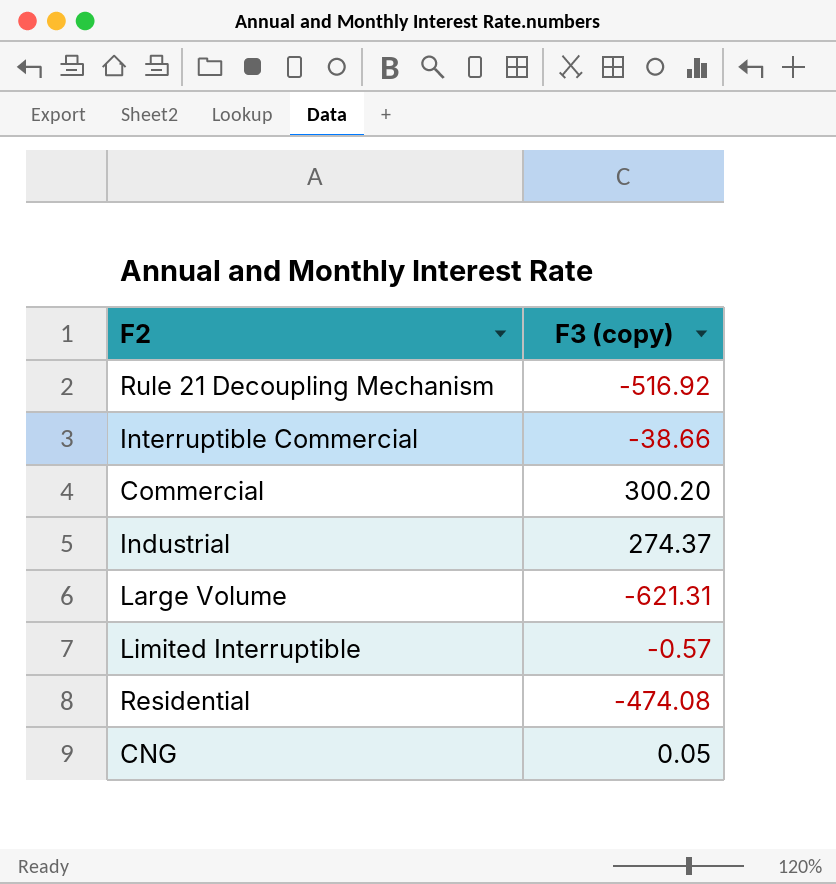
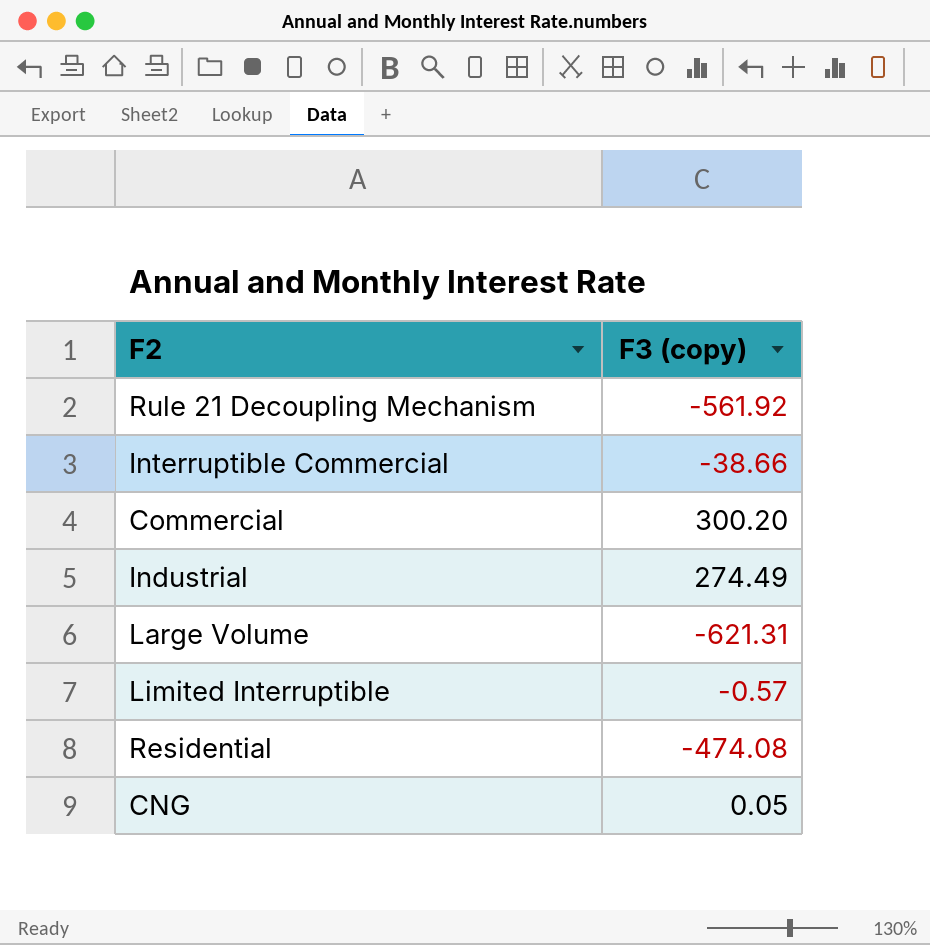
Rule 21 Decoupling Mechanism | F3 (copy): -516.92 -> -561.92
Industrial | F3 (copy): 274.37 -> 274.49

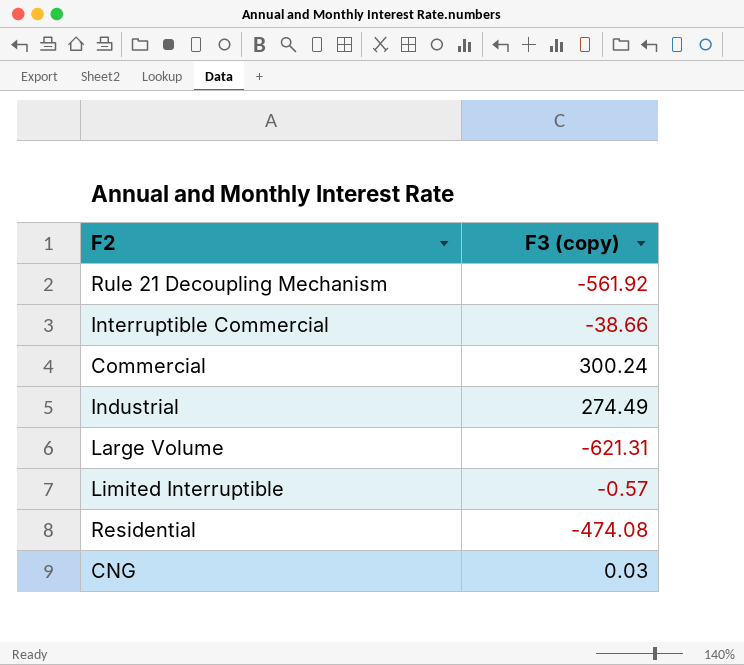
Commercial | F3 (copy): 300.20 -> 300.24
CNG | F3 (copy): 0.05 -> 0.03

